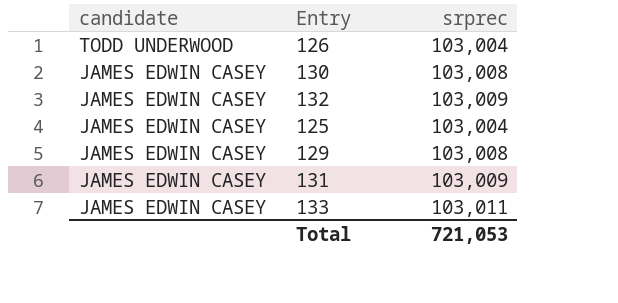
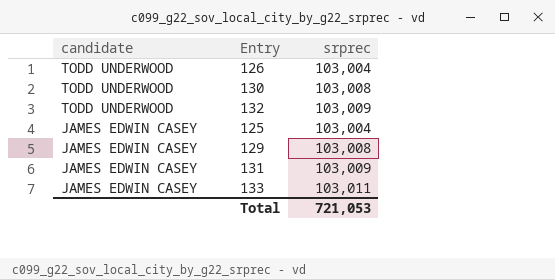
130 | candidate: JAMES EDWIN CASEY -> TODD UNDERWOOD
132 | candidate: JAMES EDWIN CASEY -> TODD UNDERWOOD

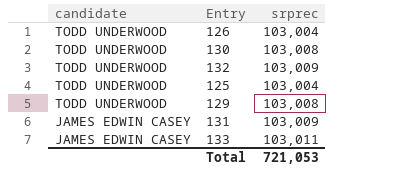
125 | candidate: JAMES EDWIN CASEY -> TODD UNDERWOOD
129 | candidate: JAMES EDWIN CASEY -> TODD UNDERWOOD

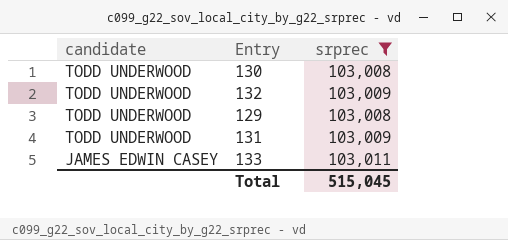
filter: none -> srprec != 103,004
131 | candidate: JAMES EDWIN CASEY -> TODD UNDERWOOD
Total | srprec: 721,053 -> 515,045

